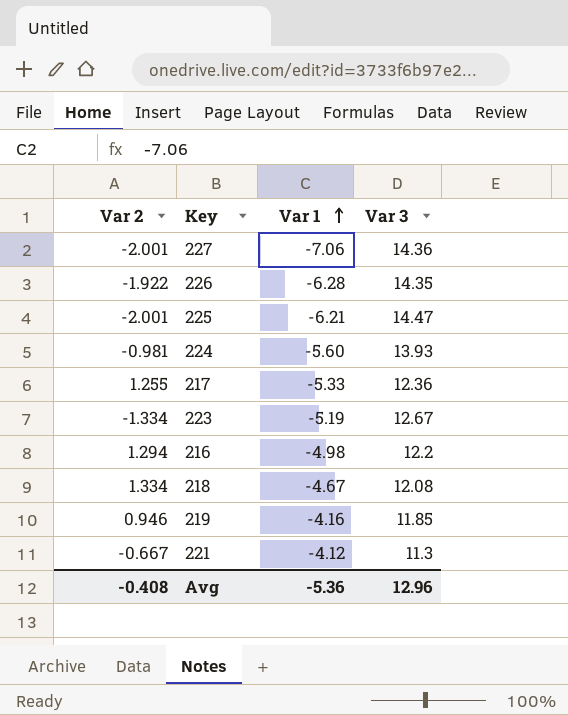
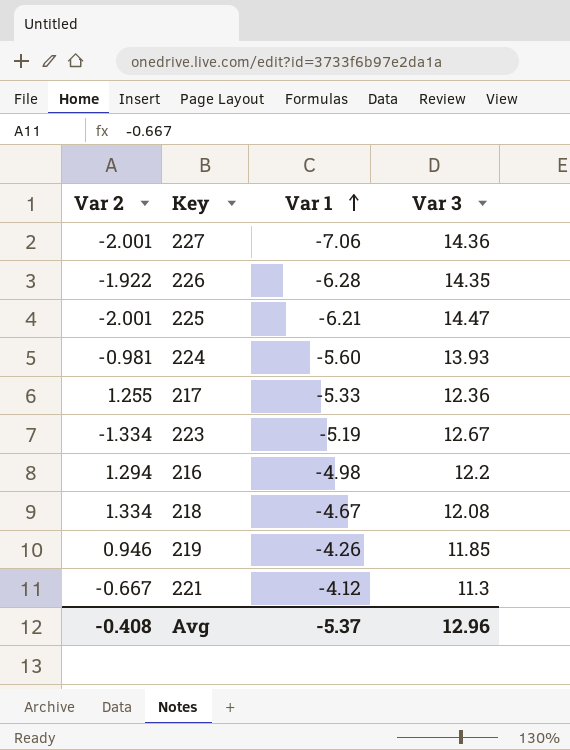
219 | Var 1: -4.16 -> -4.26
Avg | Var 1: -5.36 -> -5.37

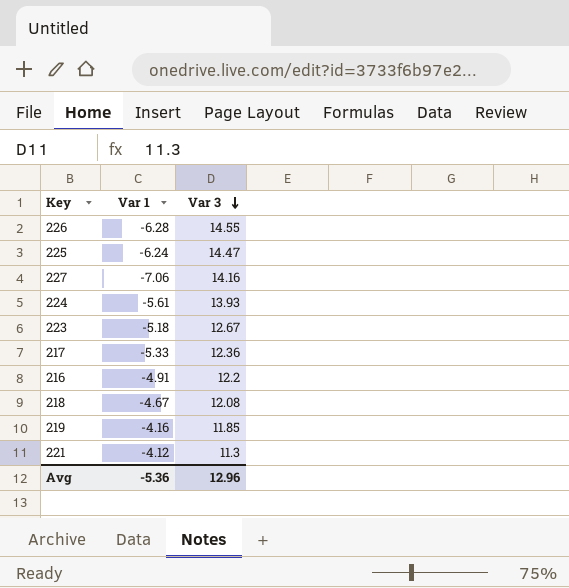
row order: Var 1 ascending -> Var 3 descending
column Var 2 | position: 1 -> none
226 | Var 3: 14.35 -> 14.55
225 | Var 1: -6.21 -> -6.24
227 | Var 3: 14.36 -> 14.16
224 | Var 1: -5.60 -> -5.61
223 | Var 1: -5.19 -> -5.18
216 | Var 1: -4.98 -> -4.91
219 | Var 1: -4.26 -> -4.16
Avg | Var 1: -5.37 -> -5.36

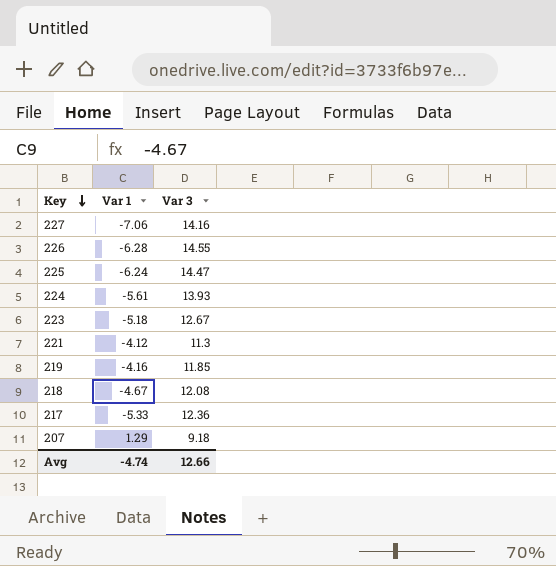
row order: Var 3 descending -> Key descending
row 216: -4.91 | 12.2 -> none
row 207: none -> 1.29 | 9.18
Avg | Var 1: -5.36 -> -4.74
Avg | Var 3: 12.96 -> 12.66

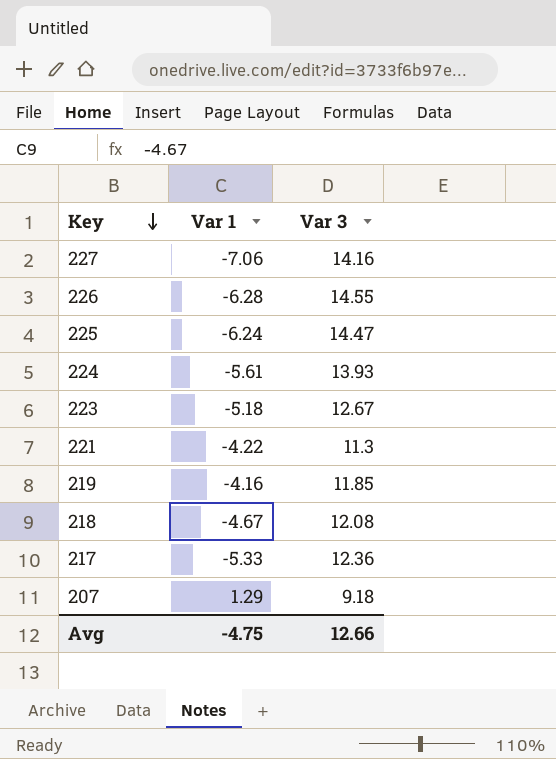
221 | Var 1: -4.12 -> -4.22
Avg | Var 1: -4.74 -> -4.75

